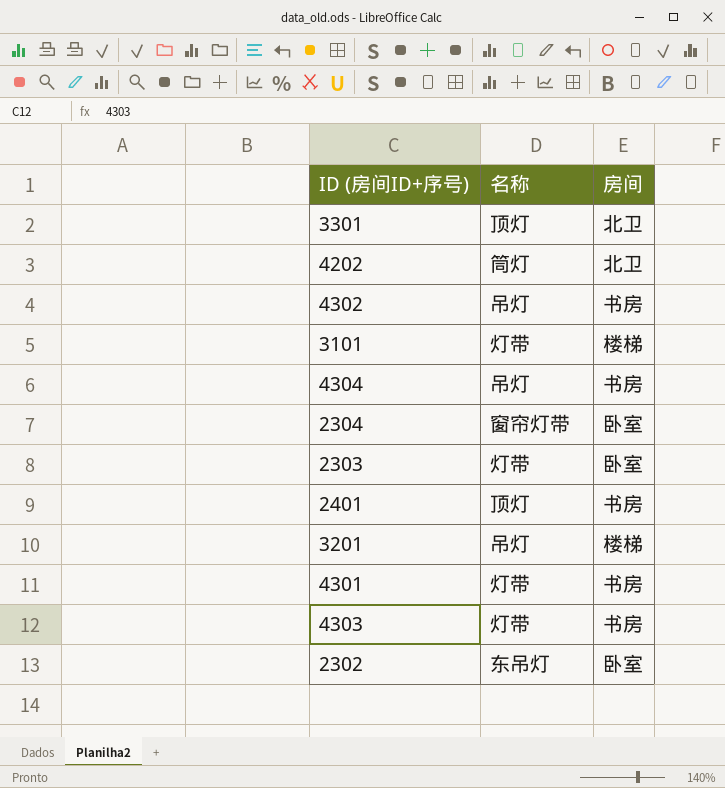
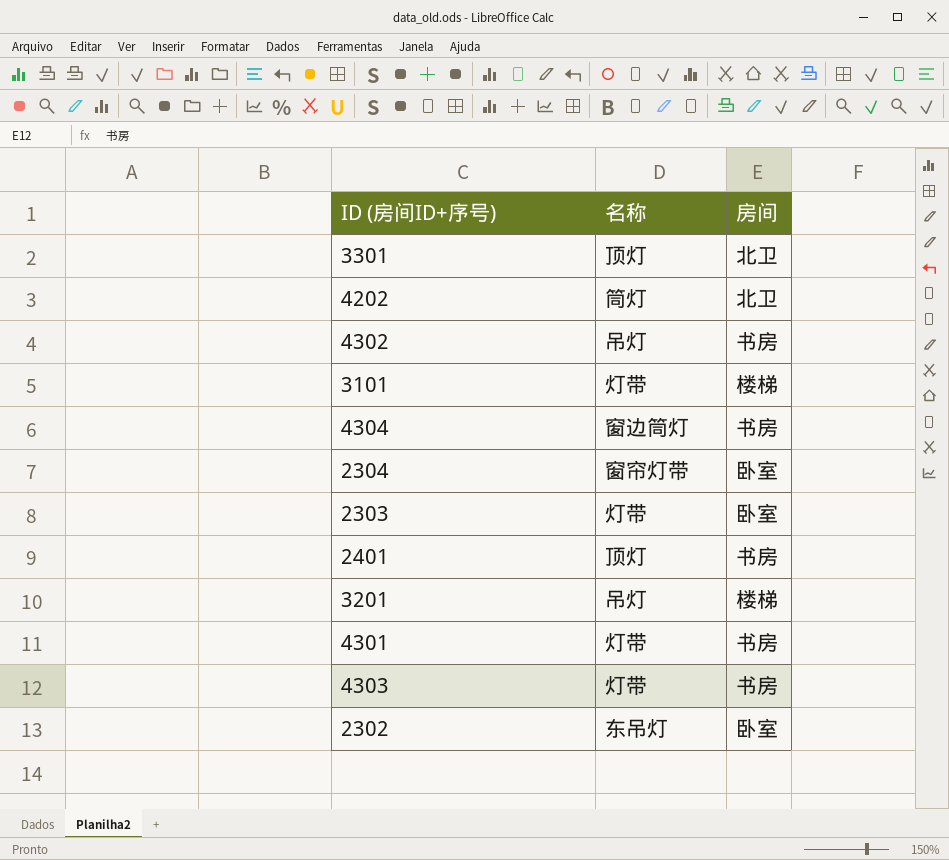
4304 | 名称: 吊灯 -> 窗边筒灯

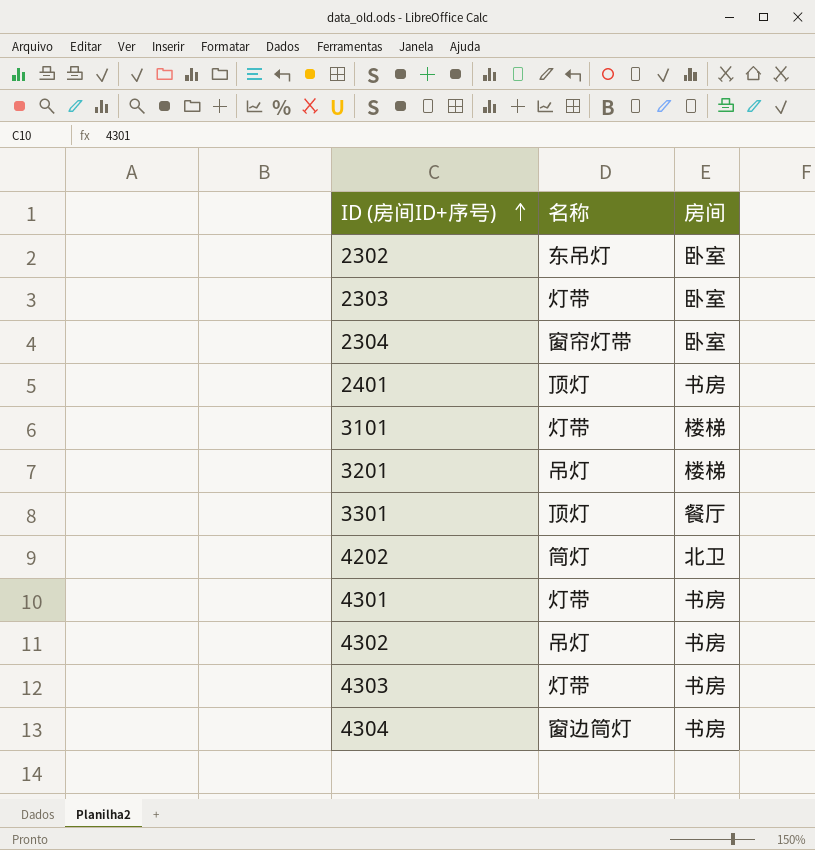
row order: none -> ID (房间ID+序号) ascending
3301 | 房间: 北卫 -> 餐厅

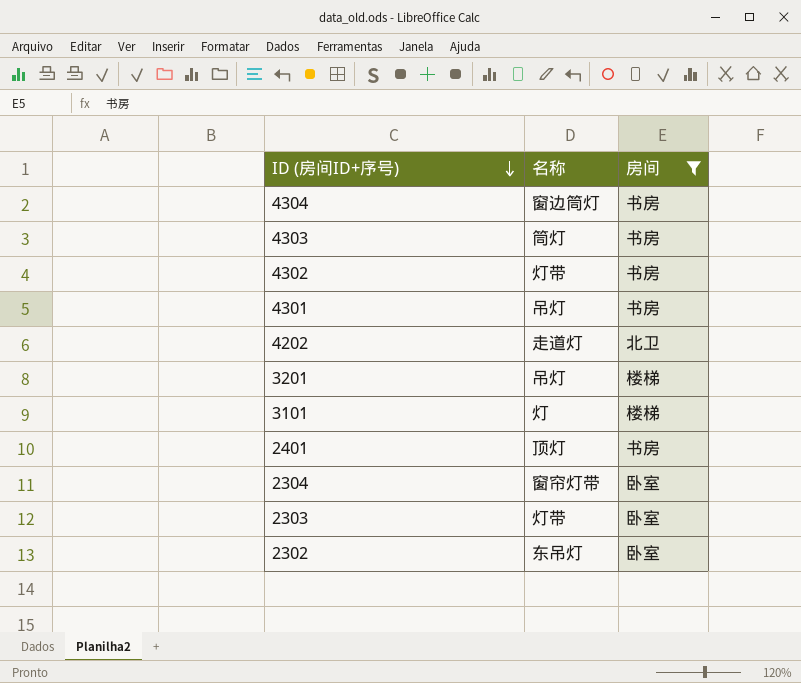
filter: none -> 房间 != 餐厅
row order: ID (房间ID+序号) ascending -> ID (房间ID+序号) descending
4303 | 名称: 灯带 -> 筒灯
4302 | 名称: 吊灯 -> 灯带
4301 | 名称: 灯带 -> 吊灯
4202 | 名称: 筒灯 -> 走道灯
3101 | 名称: 灯带 -> 灯

